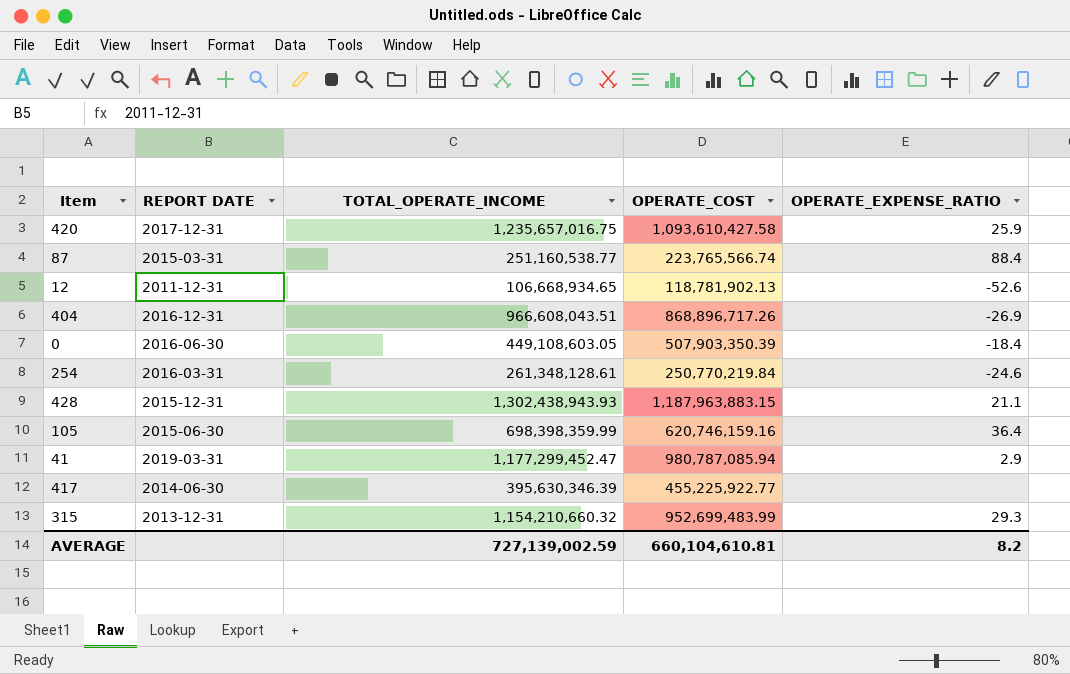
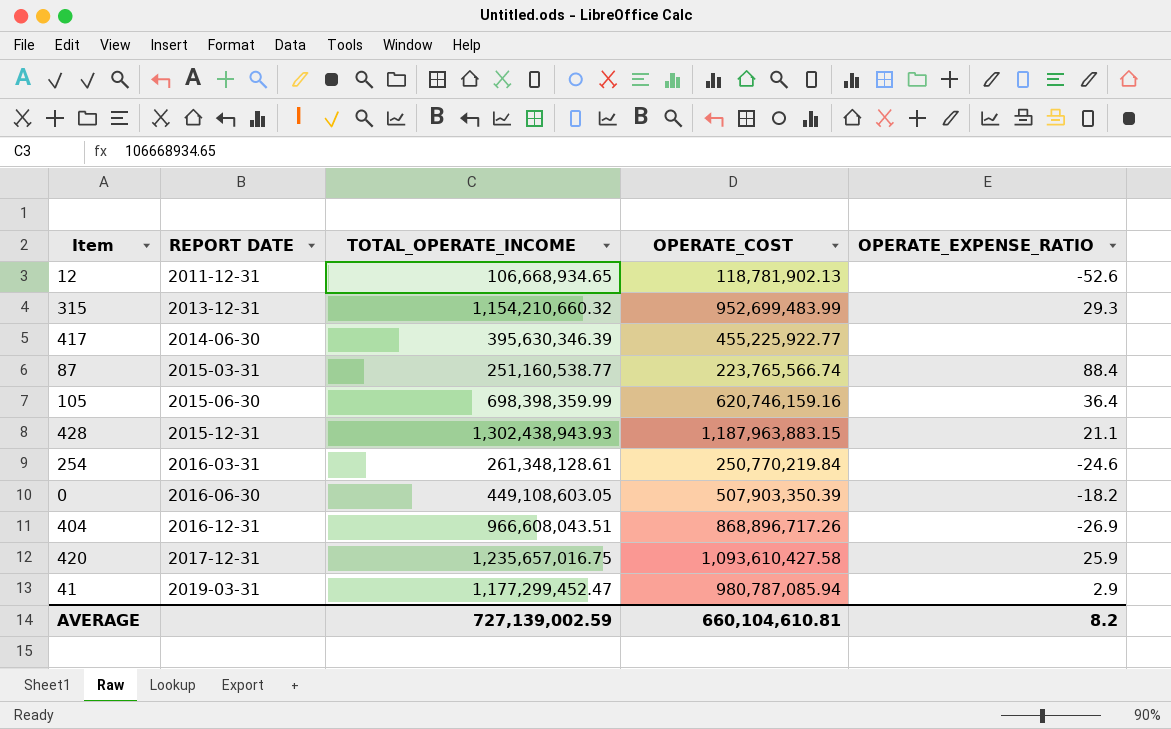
row order: none -> REPORT DATE ascending
0 | OPERATE_EXPENSE_RATIO: -18.4 -> -18.2

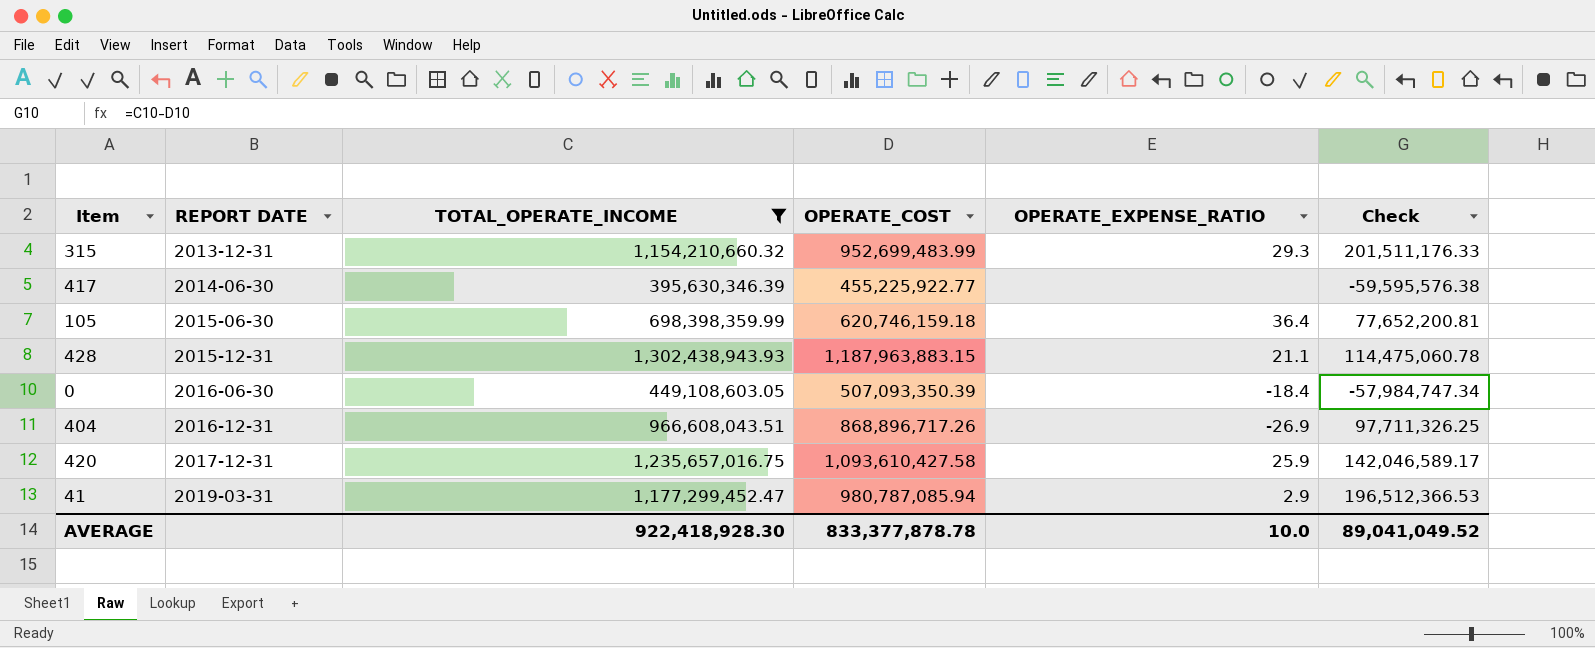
filter: none -> TOTAL_OPERATE_INCOME >= 395,630,346.39
column Check | formula: none -> [TOTAL_OPERATE_INCOME] - [OPERATE_COST]
105 | OPERATE_COST: 620,746,159.16 -> 620,746,159.18
0 | OPERATE_COST: 507,903,350.39 -> 507,093,350.39
0 | OPERATE_EXPENSE_RATIO: -18.2 -> -18.4
AVERAGE | TOTAL_OPERATE_INCOME: 727,139,002.59 -> 922,418,928.30
AVERAGE | OPERATE_COST: 660,104,610.81 -> 833,377,878.78
AVERAGE | OPERATE_EXPENSE_RATIO: 8.2 -> 10.0

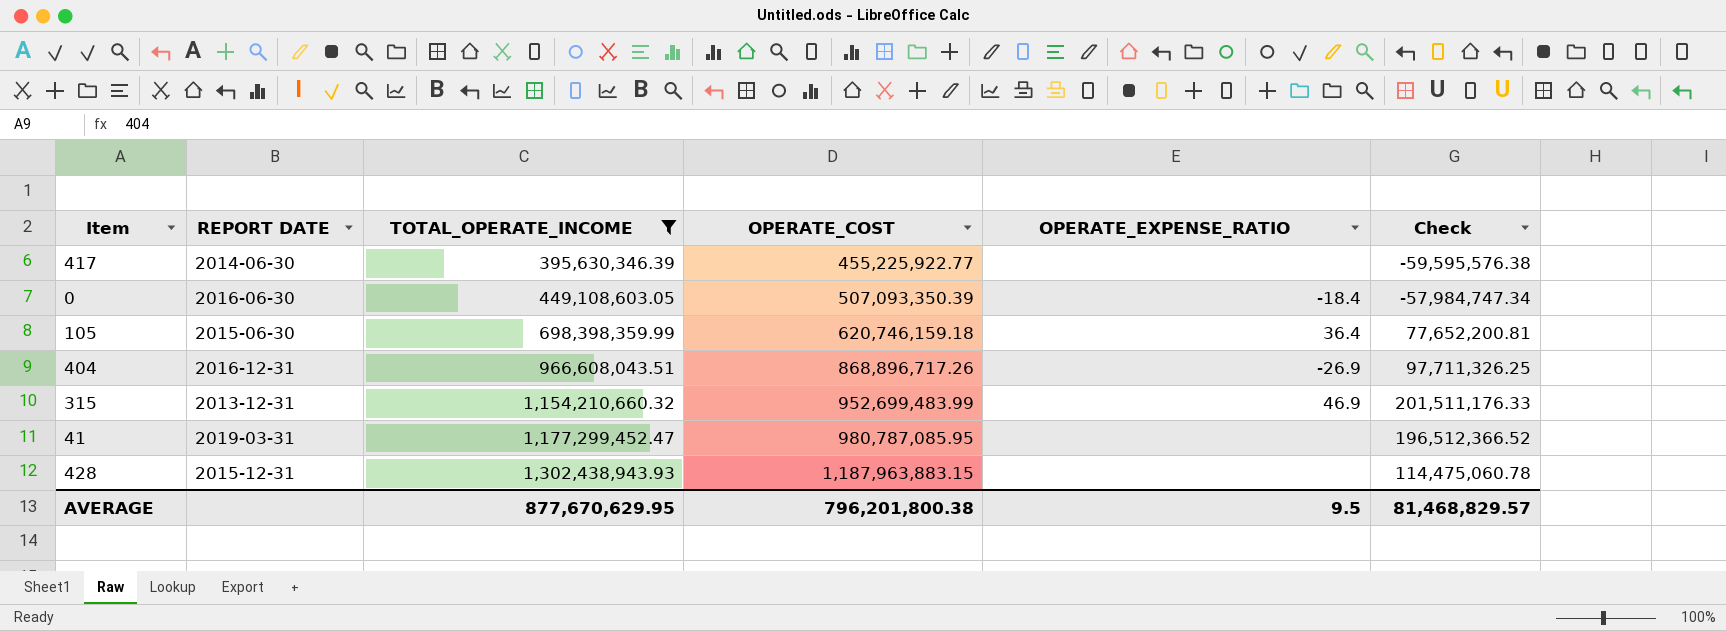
row order: REPORT DATE ascending -> TOTAL_OPERATE_INCOME ascending
row 420: 2017-12-31 | 1,235,657,016.75 | 1,093,610,427.58 | 25.9 | 142,046,589.17 -> none
315 | OPERATE_EXPENSE_RATIO: 29.3 -> 46.9
41 | OPERATE_COST: 980,787,085.94 -> 980,787,085.95
41 | OPERATE_EXPENSE_RATIO: 2.9 -> none
41 | Check: 196,512,366.53 -> 196,512,366.52
428 | OPERATE_EXPENSE_RATIO: 21.1 -> none
AVERAGE | TOTAL_OPERATE_INCOME: 922,418,928.30 -> 877,670,629.95
AVERAGE | OPERATE_COST: 833,377,878.78 -> 796,201,800.38
AVERAGE | OPERATE_EXPENSE_RATIO: 10.0 -> 9.5
AVERAGE | Check: 89,041,049.52 -> 81,468,829.57

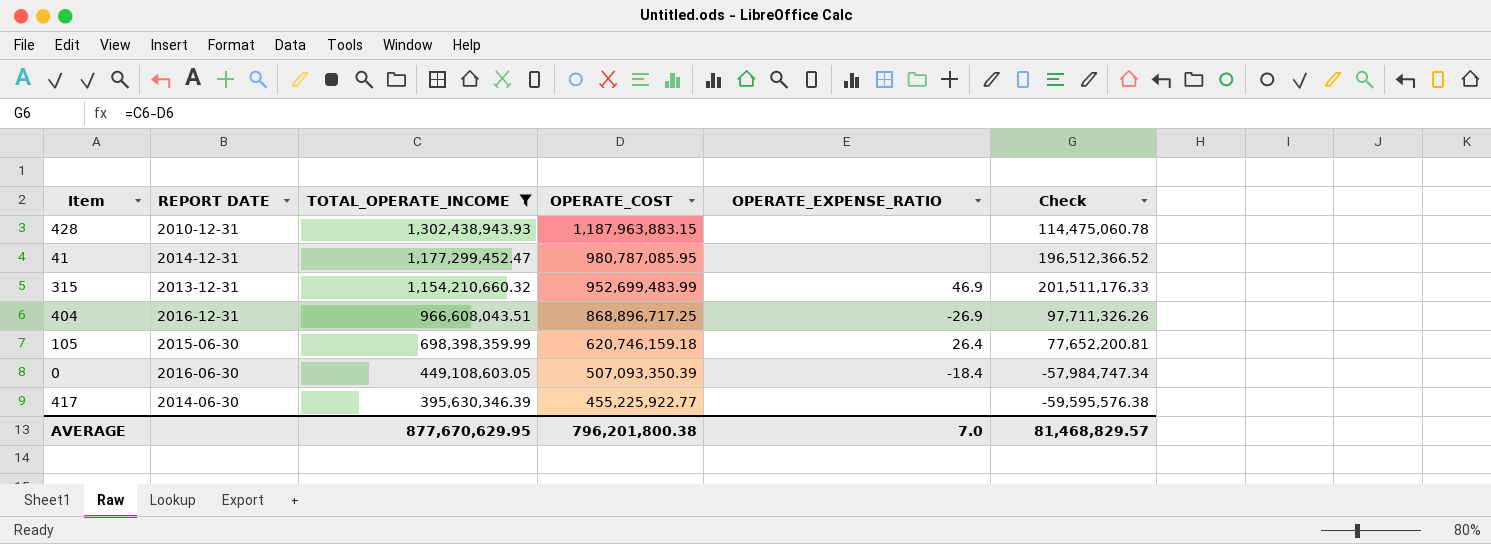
row order: TOTAL_OPERATE_INCOME ascending -> TOTAL_OPERATE_INCOME descending
428 | REPORT DATE: 2015-12-31 -> 2010-12-31
41 | REPORT DATE: 2019-03-31 -> 2014-12-31
404 | OPERATE_COST: 868,896,717.26 -> 868,896,717.25
404 | Check: 97,711,326.25 -> 97,711,326.26
105 | OPERATE_EXPENSE_RATIO: 36.4 -> 26.4
AVERAGE | OPERATE_EXPENSE_RATIO: 9.5 -> 7.0

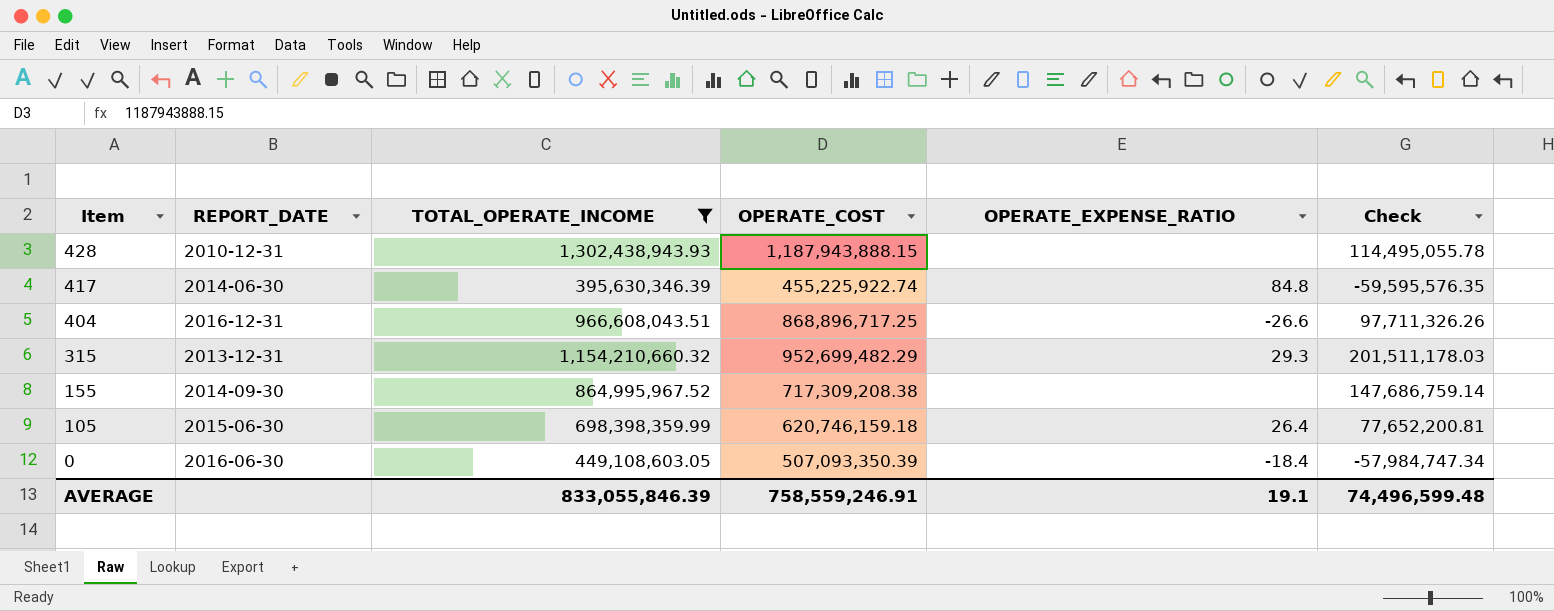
row order: TOTAL_OPERATE_INCOME descending -> Item descending
column name: REPORT DATE -> REPORT_DATE
row 41: 2014-12-31 | 1,177,299,452.47 | 980,787,085.95 | none | 196,512,366.52 -> none
428 | OPERATE_COST: 1,187,963,883.15 -> 1,187,943,888.15
428 | Check: 114,475,060.78 -> 114,495,055.78
417 | OPERATE_COST: 455,225,922.77 -> 455,225,922.74
417 | OPERATE_EXPENSE_RATIO: none -> 84.8
417 | Check: -59,595,576.38 -> -59,595,576.35
404 | OPERATE_EXPENSE_RATIO: -26.9 -> -26.6
315 | OPERATE_COST: 952,699,483.99 -> 952,699,482.29
315 | OPERATE_EXPENSE_RATIO: 46.9 -> 29.3
315 | Check: 201,511,176.33 -> 201,511,178.03
row 155: none -> 2014-09-30 | 864,995,967.52 | 717,309,208.38 | none | 147,686,759.14
AVERAGE | TOTAL_OPERATE_INCOME: 877,670,629.95 -> 833,055,846.39
AVERAGE | OPERATE_COST: 796,201,800.38 -> 758,559,246.91
AVERAGE | OPERATE_EXPENSE_RATIO: 7.0 -> 19.1
AVERAGE | Check: 81,468,829.57 -> 74,496,599.48

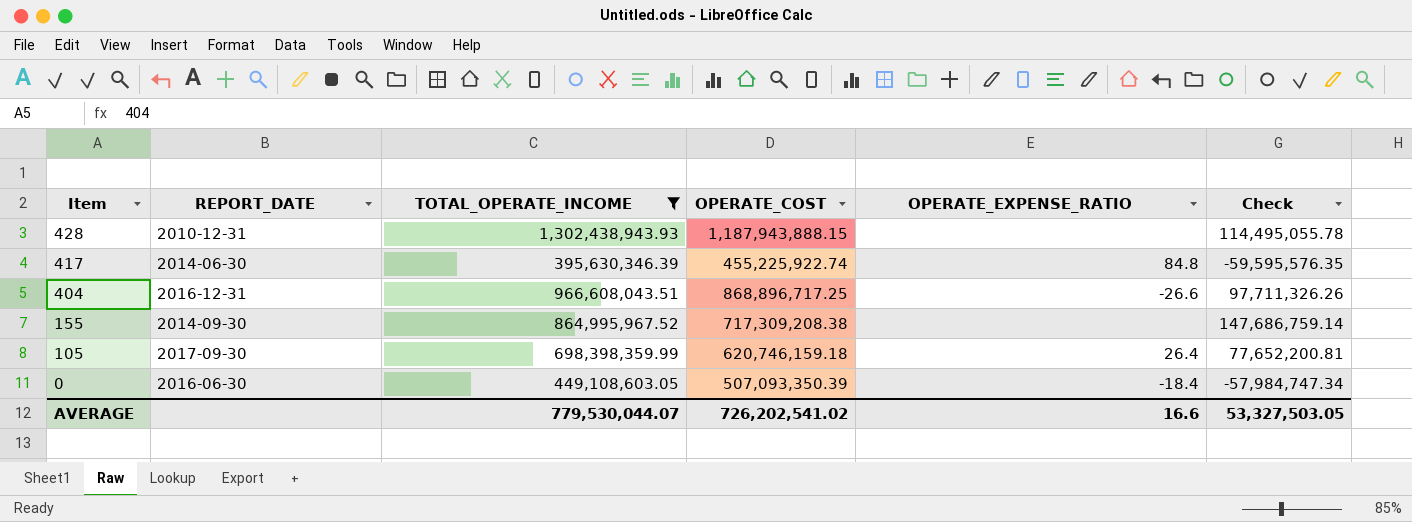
row 315: 2013-12-31 | 1,154,210,660.32 | 952,699,482.29 | 29.3 | 201,511,178.03 -> none
105 | REPORT_DATE: 2015-06-30 -> 2017-09-30
AVERAGE | TOTAL_OPERATE_INCOME: 833,055,846.39 -> 779,530,044.07
AVERAGE | OPERATE_COST: 758,559,246.91 -> 726,202,541.02
AVERAGE | OPERATE_EXPENSE_RATIO: 19.1 -> 16.6
AVERAGE | Check: 74,496,599.48 -> 53,327,503.05

